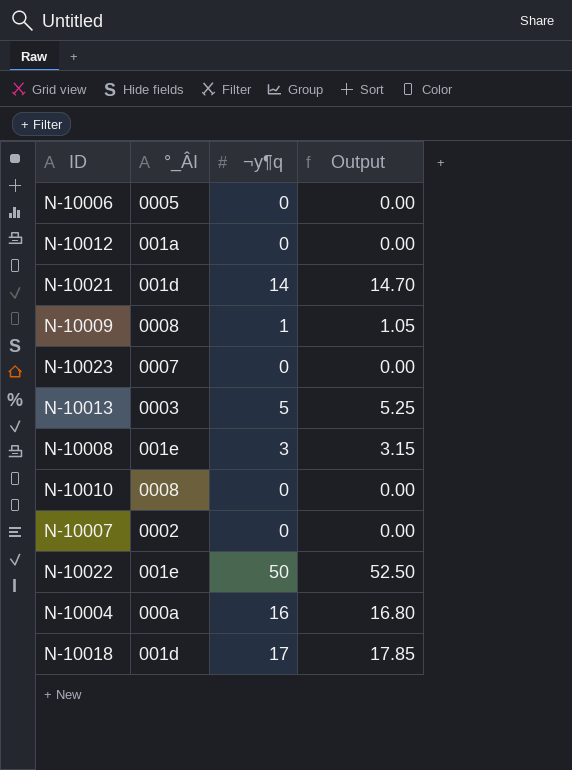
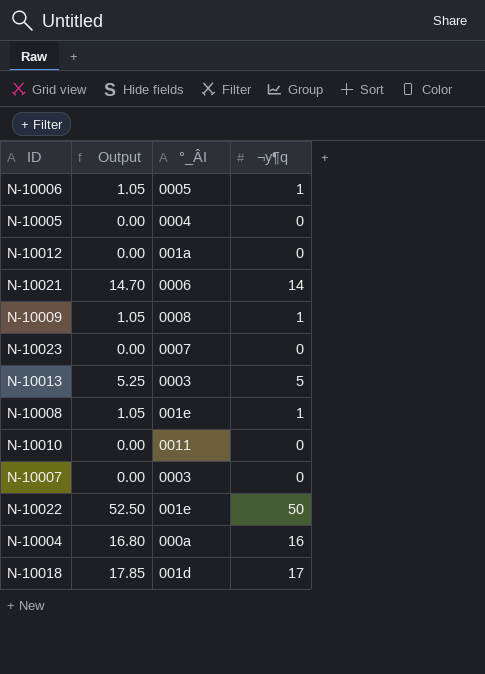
column Output | position: 4 -> 2
N-10006 | Output: 0.00 -> 1.05
N-10006 | ¬y¶q: 0 -> 1
row N-10005: none -> 0.00 | 0004 | 0
N-10021 | °_ÂI: 001d -> 0006
N-10008 | Output: 3.15 -> 1.05
N-10008 | ¬y¶q: 3 -> 1
N-10010 | °_ÂI: 0008 -> 0011
N-10007 | °_ÂI: 0002 -> 0003

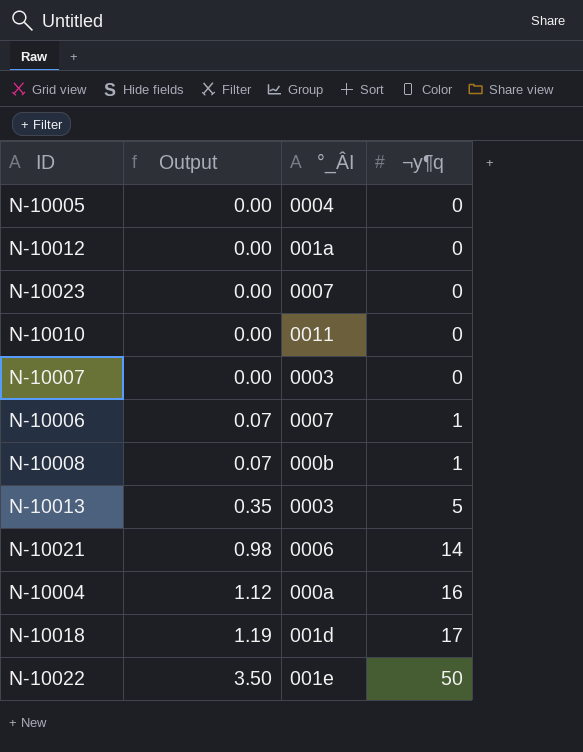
row order: none -> Output ascending
column Output | formula: [¬y¶q] * 1.05 -> [¬y¶q] * 0.07
row N-10009: 1.05 | 0008 | 1 -> none
N-10006 | °_ÂI: 0005 -> 0007
N-10008 | °_ÂI: 001e -> 000b

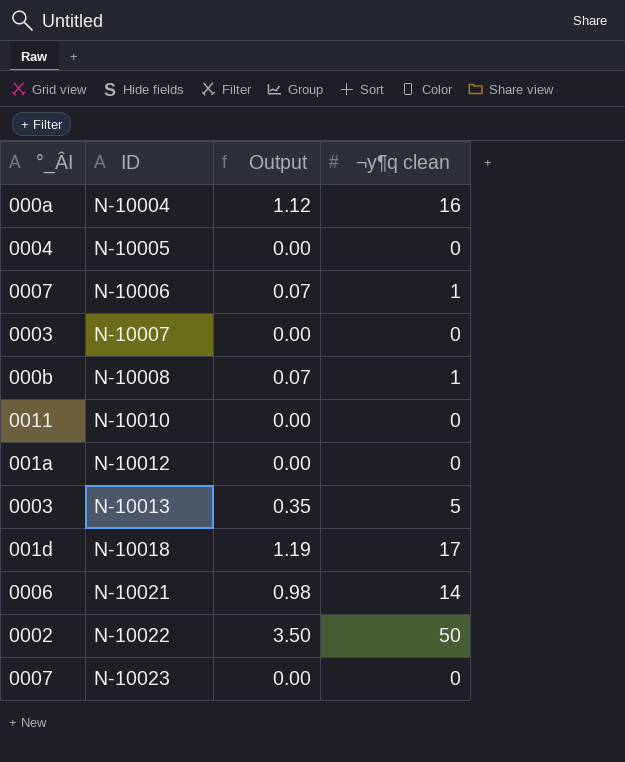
row order: Output ascending -> ID ascending
column °_ÂI | position: 3 -> 1
column name: ¬y¶q -> ¬y¶q clean
N-10022 | °_ÂI: 001e -> 0002

